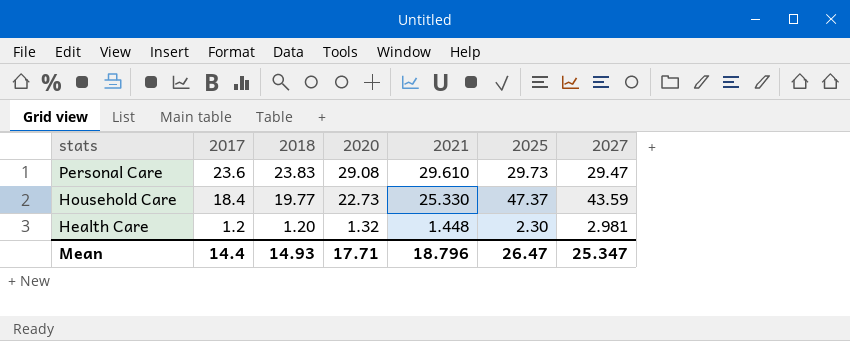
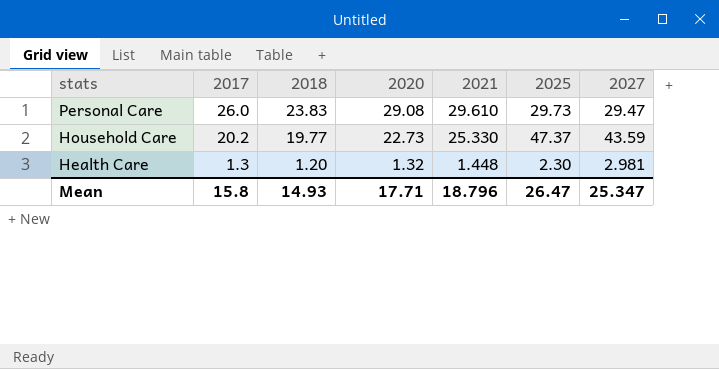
Personal Care | 2017: 23.6 -> 26.0
Household Care | 2017: 18.4 -> 20.2
Health Care | 2017: 1.2 -> 1.3
Mean | 2017: 14.4 -> 15.8

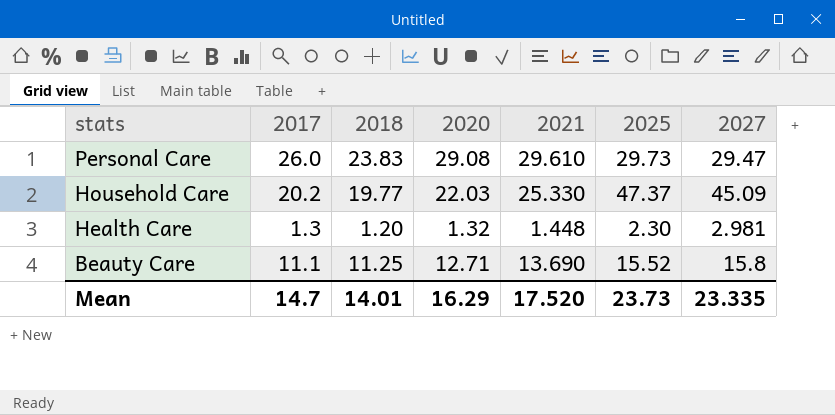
Household Care | 2020: 22.73 -> 22.03
Household Care | 2027: 43.59 -> 45.09
row Beauty Care: none -> 11.1 | 11.25 | 12.71 | 13.690 | 15.52 | 15.8
Mean | 2017: 15.8 -> 14.7
Mean | 2018: 14.93 -> 14.01
Mean | 2020: 17.71 -> 16.29
Mean | 2021: 18.796 -> 17.520
Mean | 2025: 26.47 -> 23.73
Mean | 2027: 25.347 -> 23.335

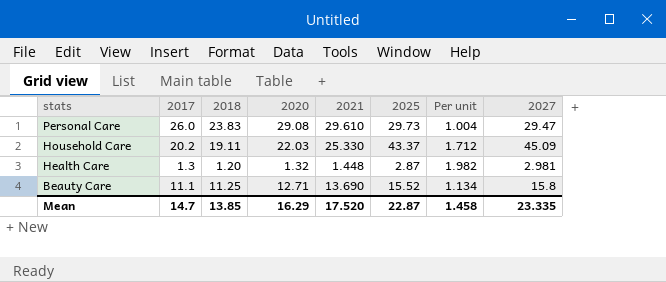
column Per unit | formula: none -> [2025] / [2021]
Household Care | 2018: 19.77 -> 19.11
Household Care | 2025: 47.37 -> 43.37
Health Care | 2025: 2.30 -> 2.87
Mean | 2018: 14.01 -> 13.85
Mean | 2025: 23.73 -> 22.87

